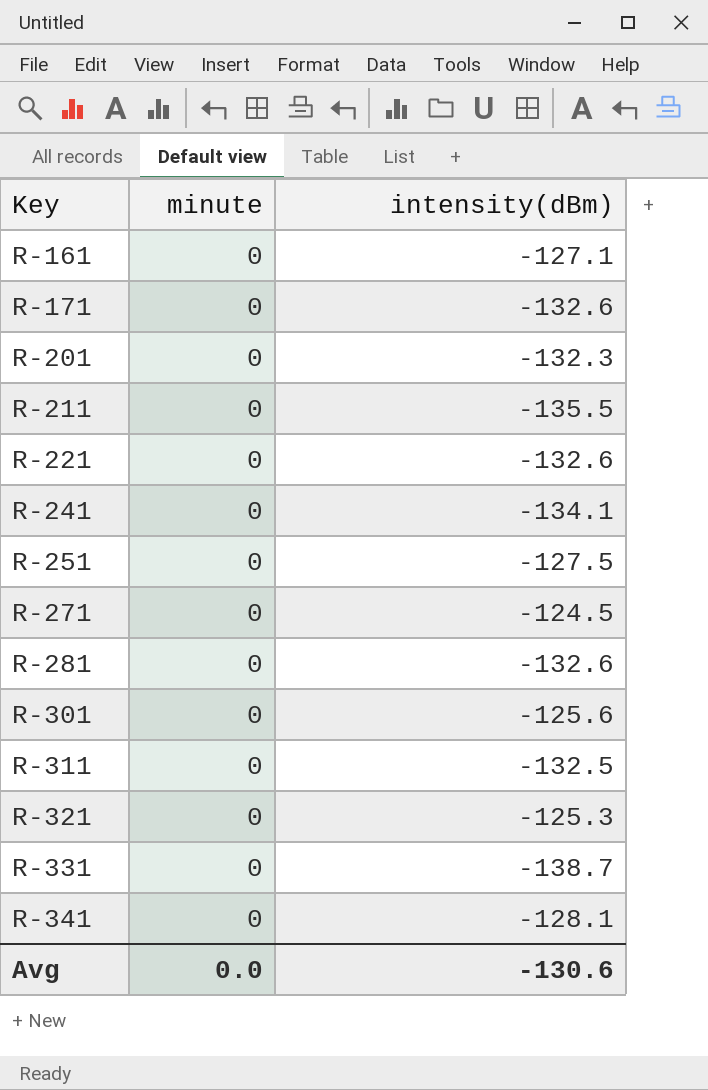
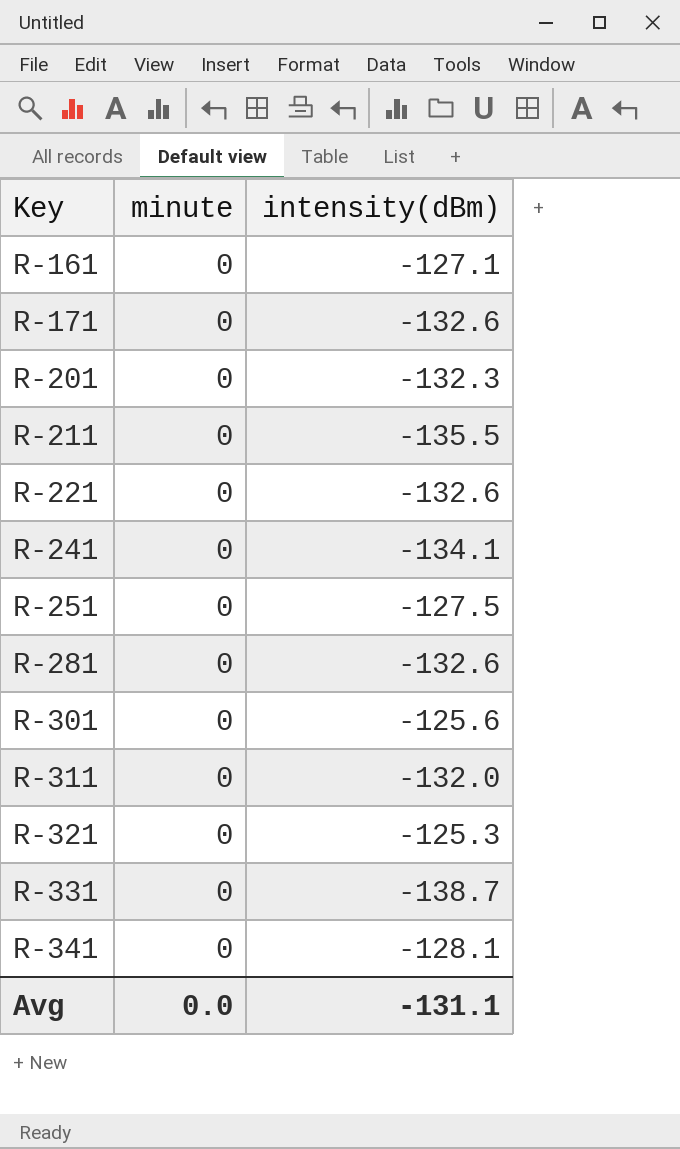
row R-271: 0 | -124.5 -> none
R-311 | intensity(dBm): -132.5 -> -132.0
Avg | intensity(dBm): -130.6 -> -131.1

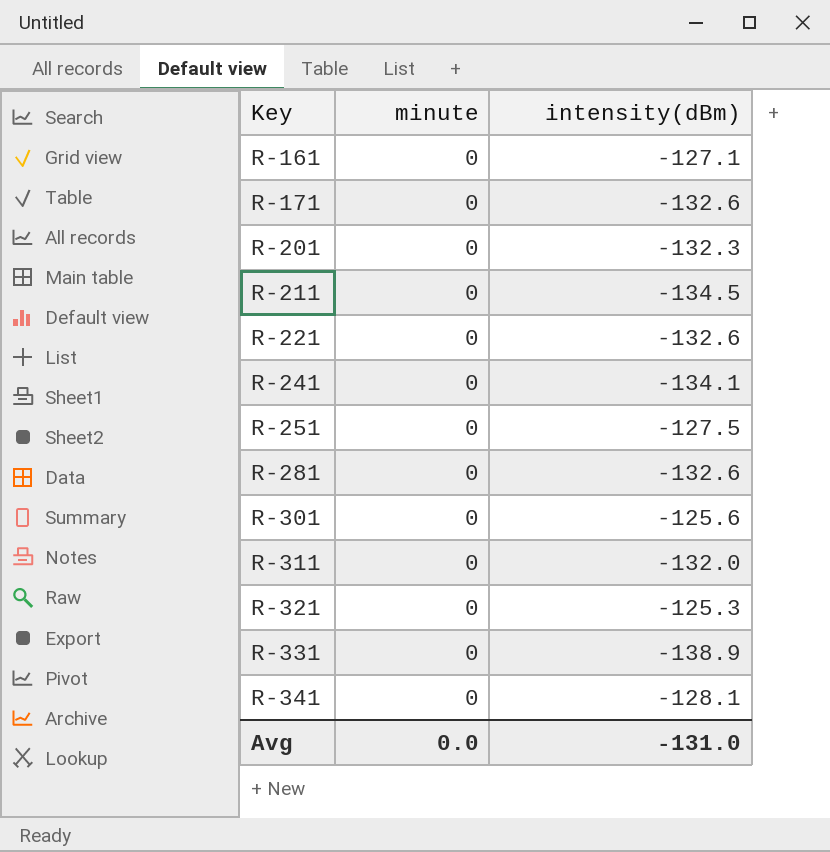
R-211 | intensity(dBm): -135.5 -> -134.5
R-331 | intensity(dBm): -138.7 -> -138.9
Avg | intensity(dBm): -131.1 -> -131.0

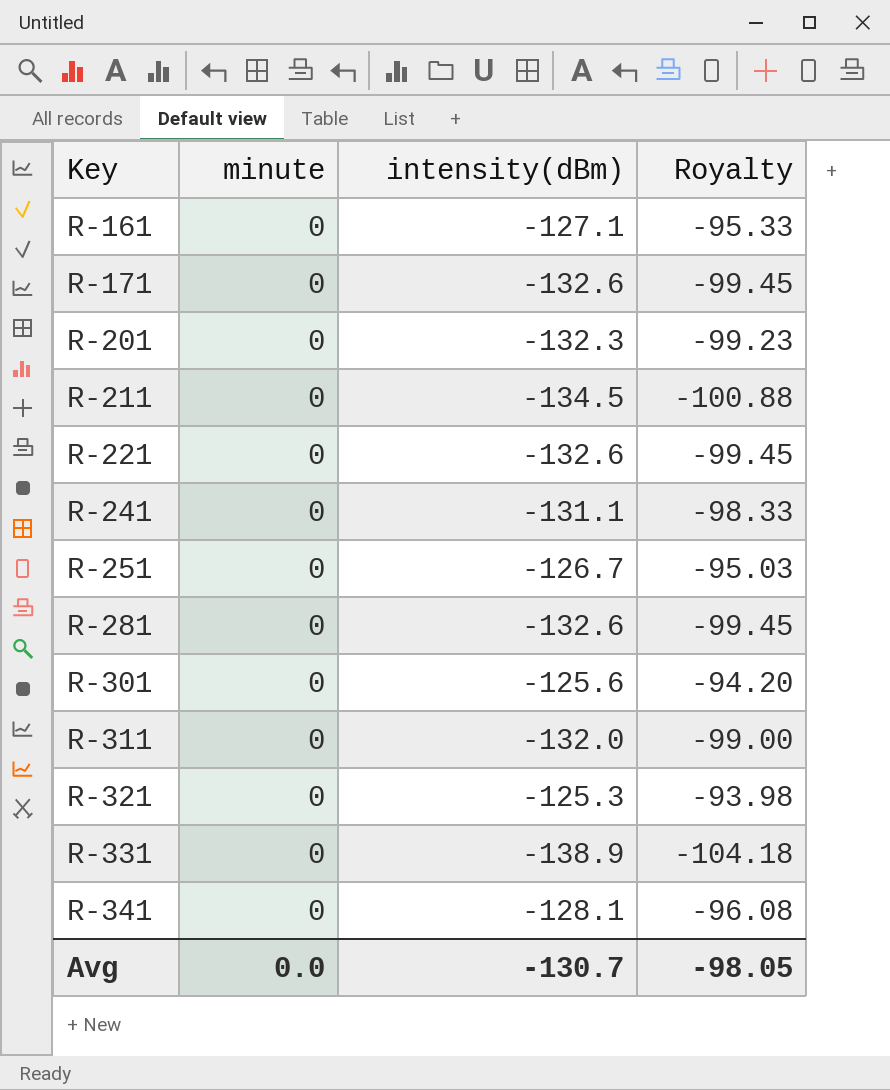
column Royalty | formula: none -> [intensity(dBm)] * 0.75
R-241 | intensity(dBm): -134.1 -> -131.1
R-251 | intensity(dBm): -127.5 -> -126.7
Avg | intensity(dBm): -131.0 -> -130.7

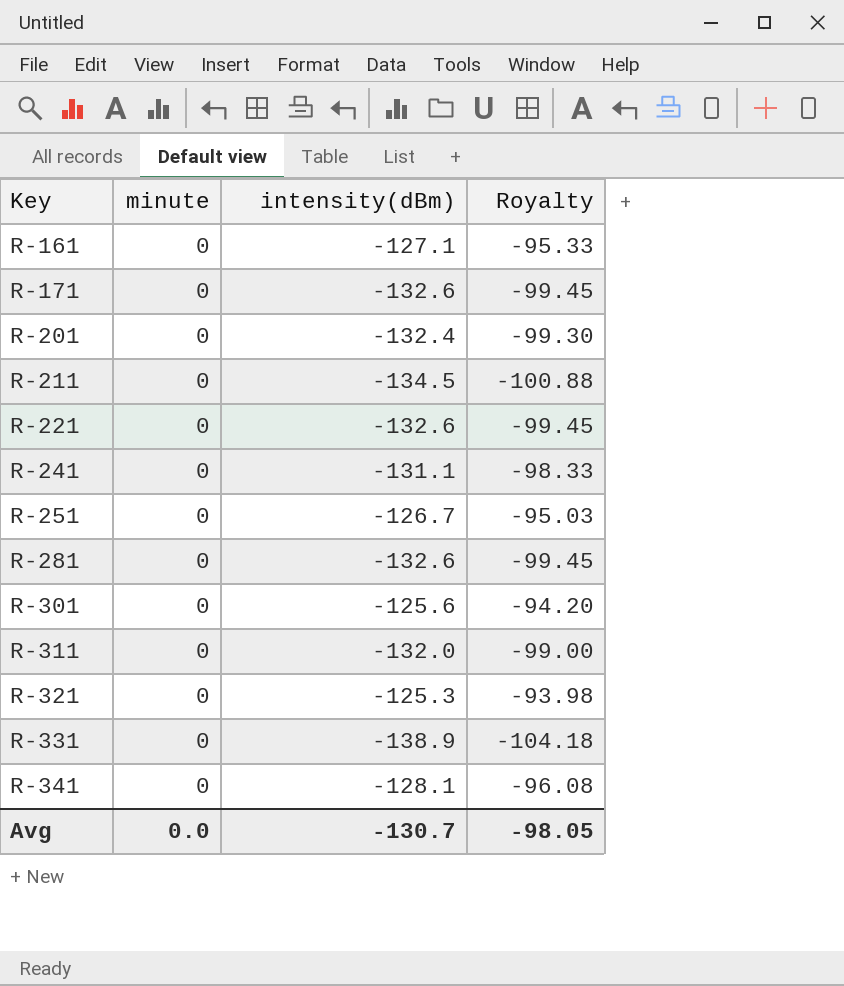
R-201 | intensity(dBm): -132.3 -> -132.4
R-201 | Royalty: -99.23 -> -99.30

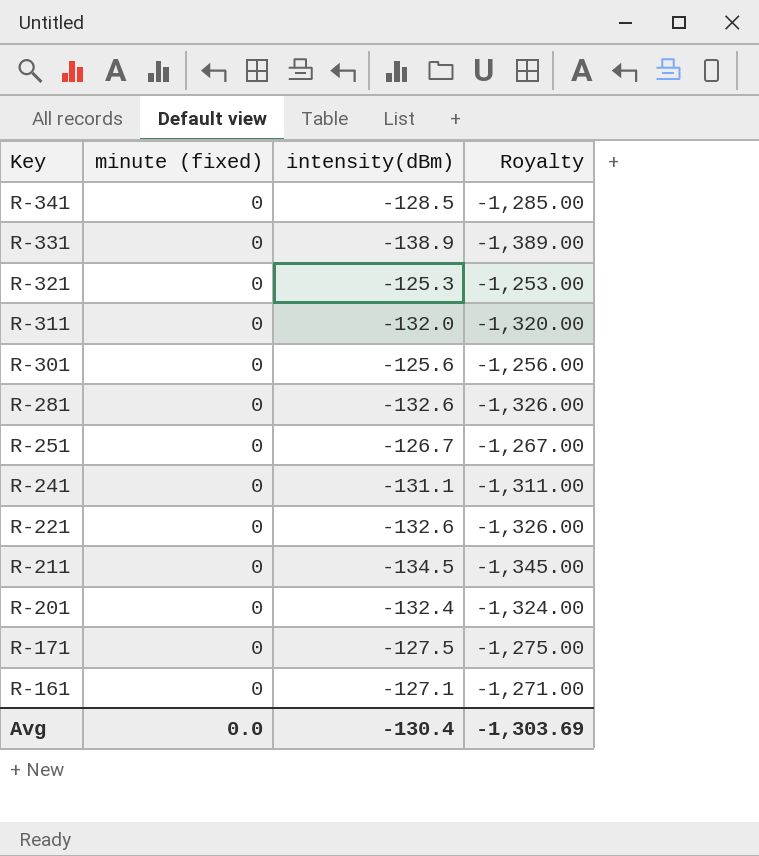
row order: Key ascending -> Key descending
column name: minute -> minute (fixed)
column Royalty | formula: [intensity(dBm)] * 0.75 -> [intensity(dBm)] * 10
R-341 | intensity(dBm): -128.1 -> -128.5
R-171 | intensity(dBm): -132.6 -> -127.5
Avg | intensity(dBm): -130.7 -> -130.4
Avg | Royalty: -98.05 -> -1,303.69

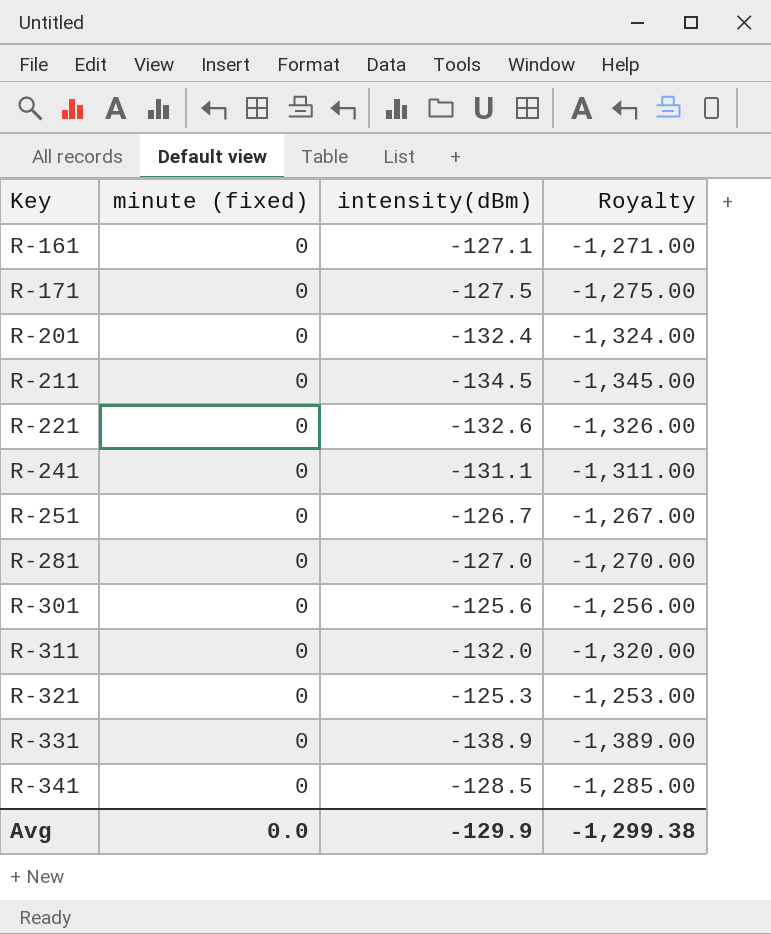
row order: Key descending -> Key ascending
R-281 | intensity(dBm): -132.6 -> -127.0
R-281 | Royalty: -1,326.00 -> -1,270.00
Avg | intensity(dBm): -130.4 -> -129.9
Avg | Royalty: -1,303.69 -> -1,299.38

